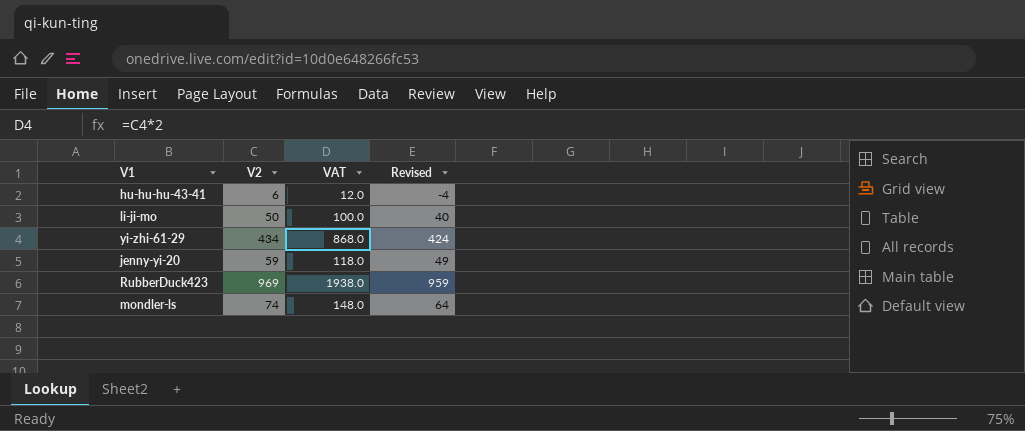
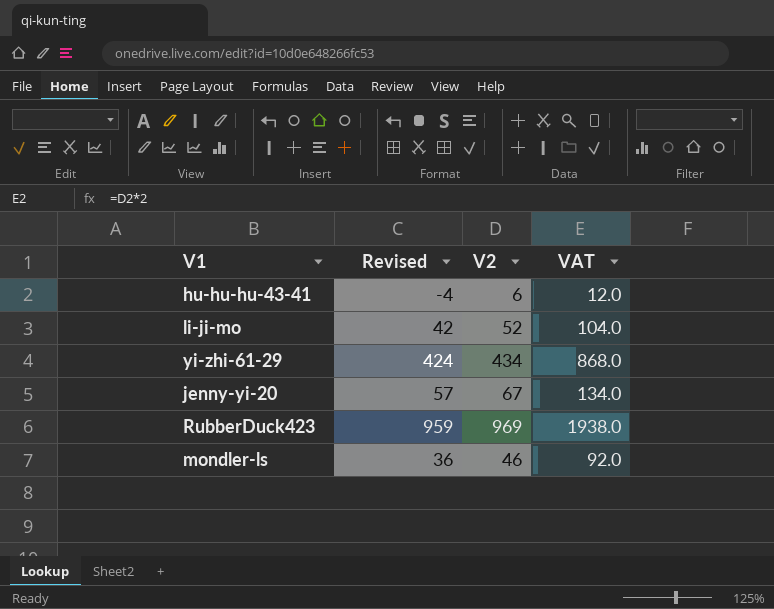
column Revised | position: 4 -> 2
li-ji-mo | Revised: 40 -> 42
li-ji-mo | V2: 50 -> 52
li-ji-mo | VAT: 100.0 -> 104.0
jenny-yi-20 | Revised: 49 -> 57
jenny-yi-20 | V2: 59 -> 67
jenny-yi-20 | VAT: 118.0 -> 134.0
mondler-ls | Revised: 64 -> 36
mondler-ls | V2: 74 -> 46
mondler-ls | VAT: 148.0 -> 92.0

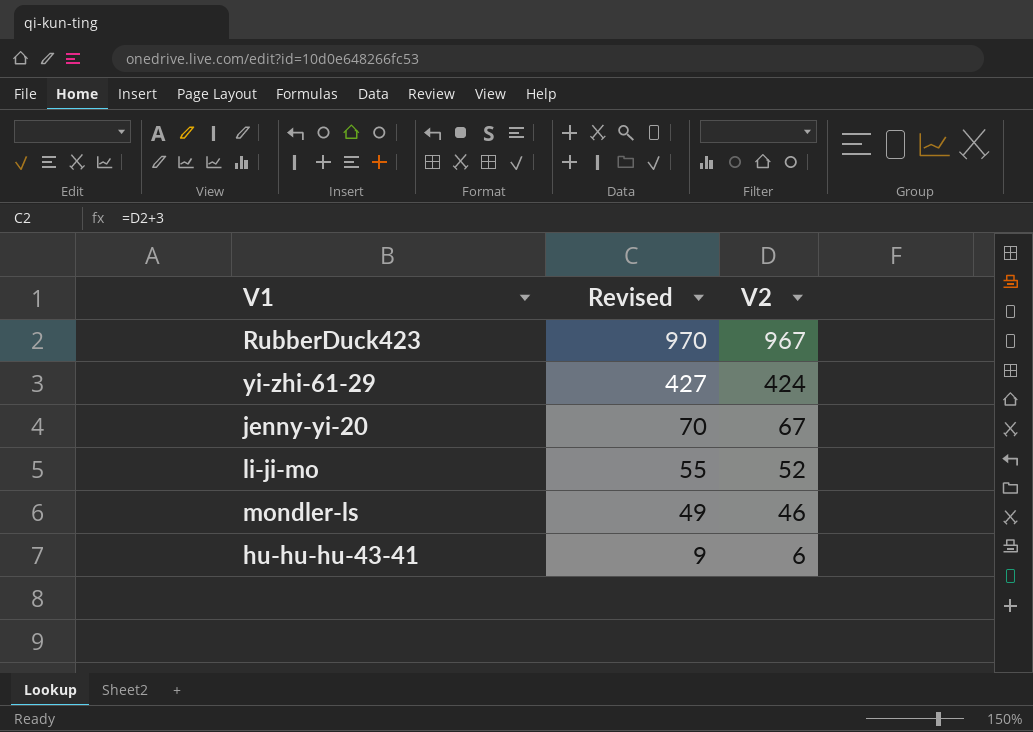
row order: none -> Revised descending
column VAT | formula: [V2] * 2 -> none
column Revised | formula: [V2] - 10 -> [V2] + 3
RubberDuck423 | V2: 969 -> 967
yi-zhi-61-29 | V2: 434 -> 424

